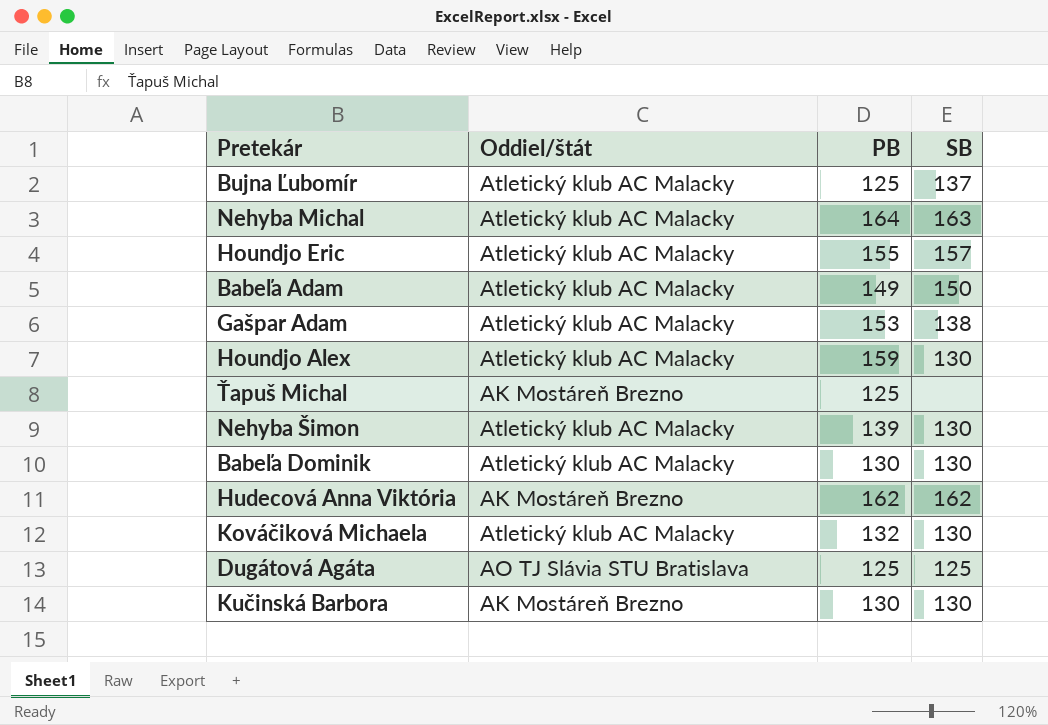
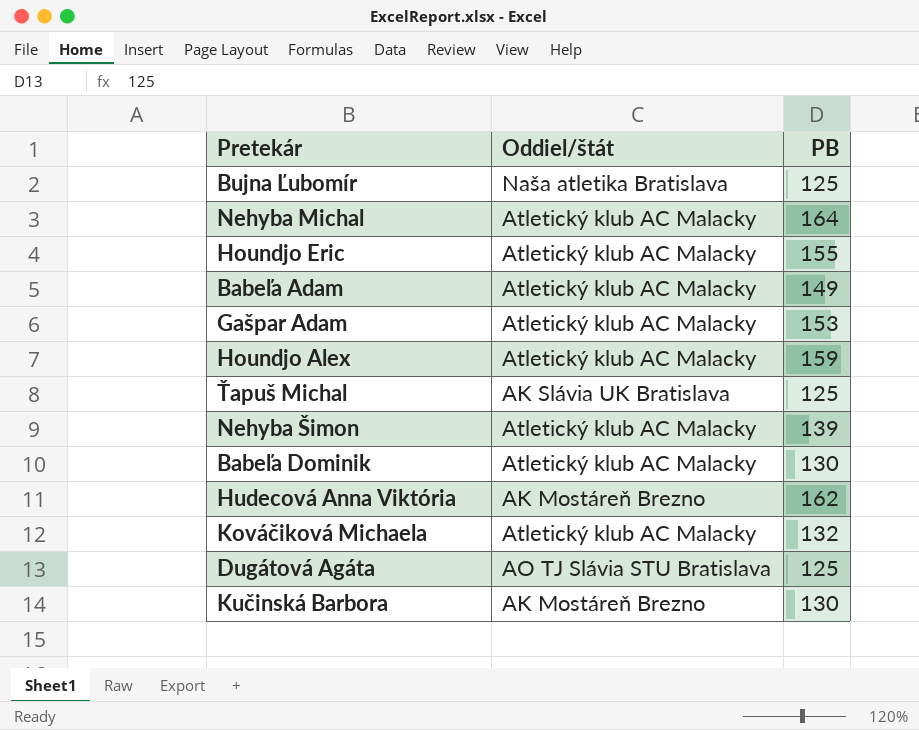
column SB | position: 4 -> none
Bujna Ľubomír | Oddiel/štát: Atletický klub AC Malacky -> Naša atletika Bratislava
Ťapuš Michal | Oddiel/štát: AK Mostáreň Brezno -> AK Slávia UK Bratislava

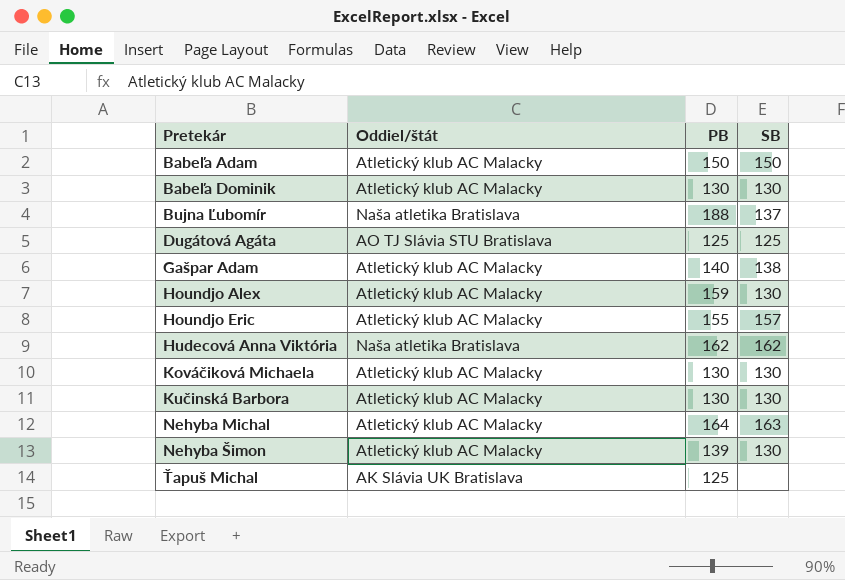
row order: none -> Pretekár ascending
column SB | position: none -> 4
Babeľa Adam | PB: 149 -> 150
Bujna Ľubomír | PB: 125 -> 188
Gašpar Adam | PB: 153 -> 140
Hudecová Anna Viktória | Oddiel/štát: AK Mostáreň Brezno -> Naša atletika Bratislava
Kováčiková Michaela | PB: 132 -> 130
Kučinská Barbora | Oddiel/štát: AK Mostáreň Brezno -> Atletický klub AC Malacky

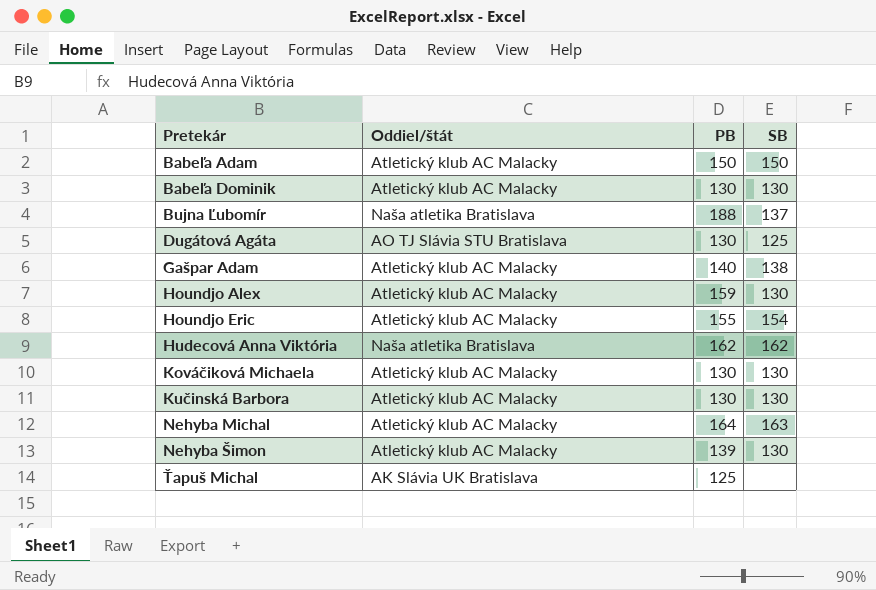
Dugátová Agáta | PB: 125 -> 130
Houndjo Eric | SB: 157 -> 154

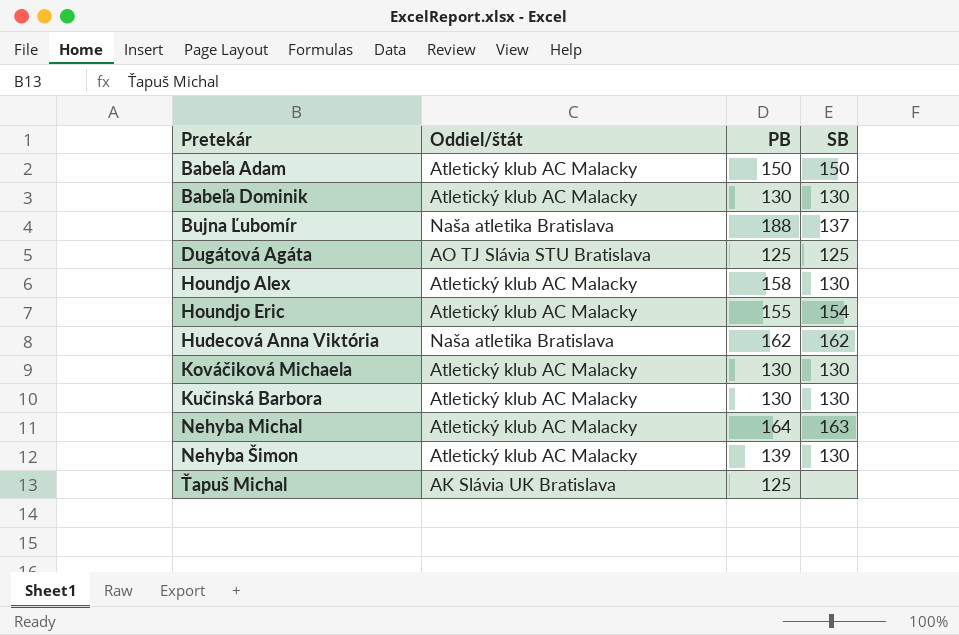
row Gašpar Adam: Atletický klub AC Malacky | 140 | 138 -> none
Dugátová Agáta | PB: 130 -> 125
Houndjo Alex | PB: 159 -> 158

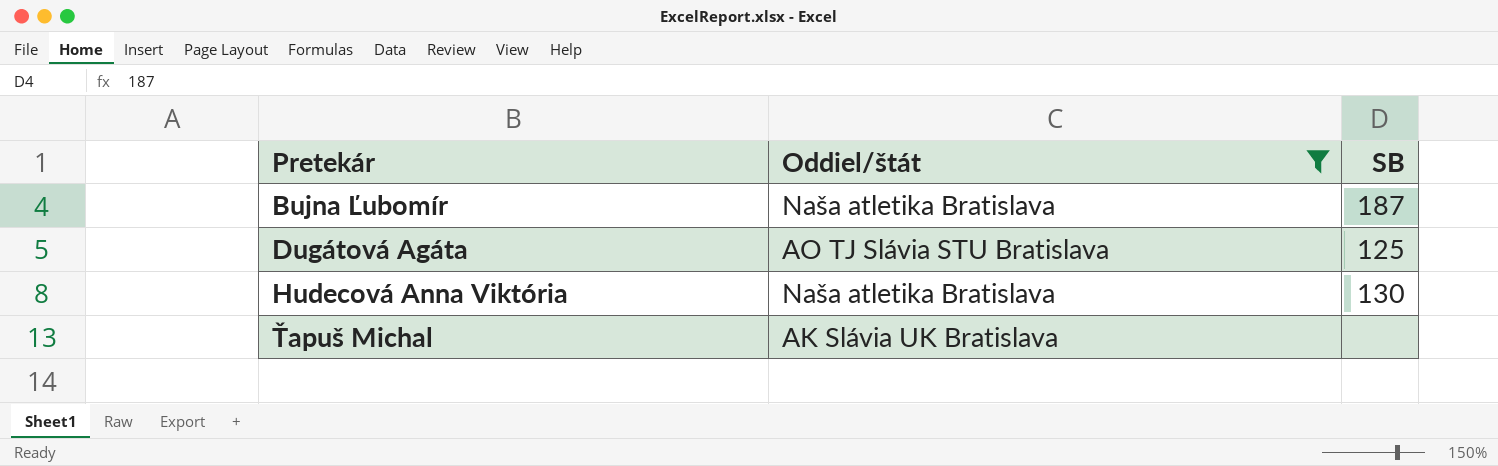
filter: none -> Oddiel/štát != Atletický klub AC Malacky
column PB | position: 3 -> none
Bujna Ľubomír | SB: 137 -> 187
Hudecová Anna Viktória | SB: 162 -> 130

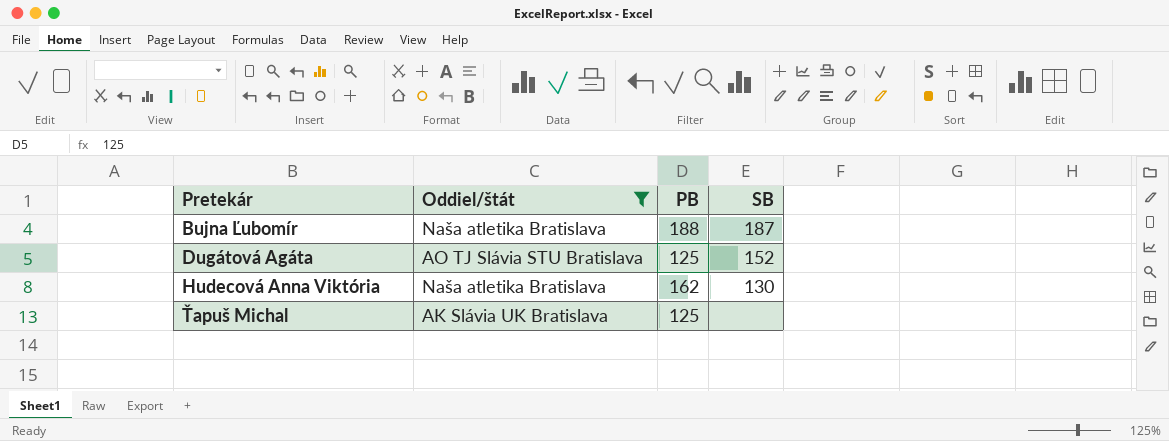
column PB | position: none -> 3
Dugátová Agáta | SB: 125 -> 152

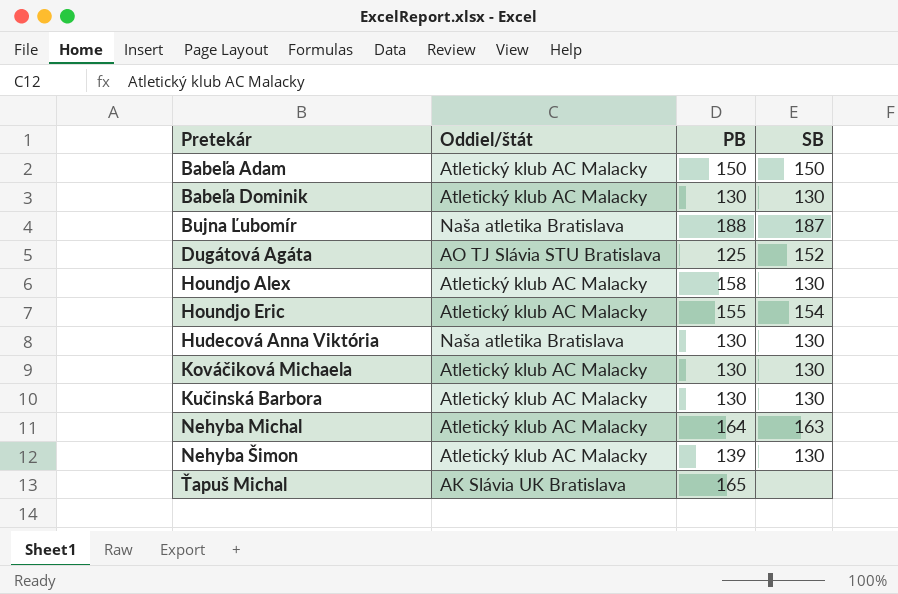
filter: Oddiel/štát != Atletický klub AC Malacky -> none
Hudecová Anna Viktória | PB: 162 -> 130
Ťapuš Michal | PB: 125 -> 165

